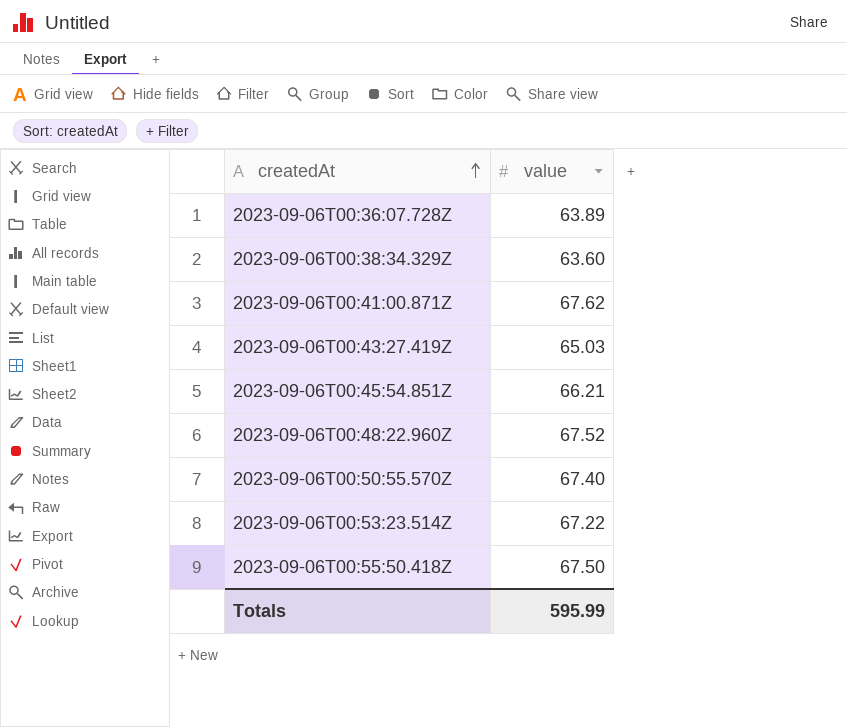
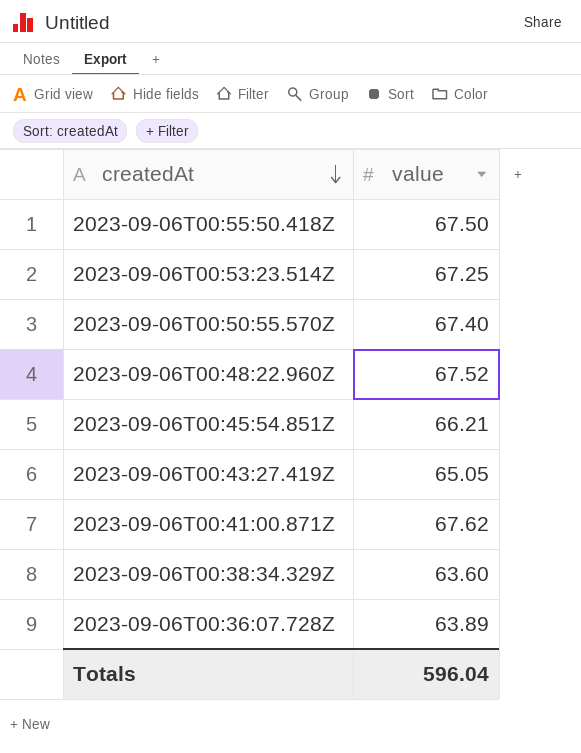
row order: createdAt ascending -> createdAt descending
2023-09-06T00:53:23.514Z | value: 67.22 -> 67.25
2023-09-06T00:43:27.419Z | value: 65.03 -> 65.05
Totals | value: 595.99 -> 596.04

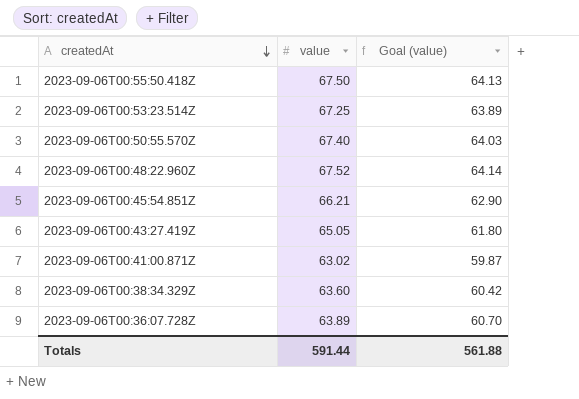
column Goal (value) | formula: none -> [value] * 0.95
2023-09-06T00:41:00.871Z | value: 67.62 -> 63.02
Totals | value: 596.04 -> 591.44

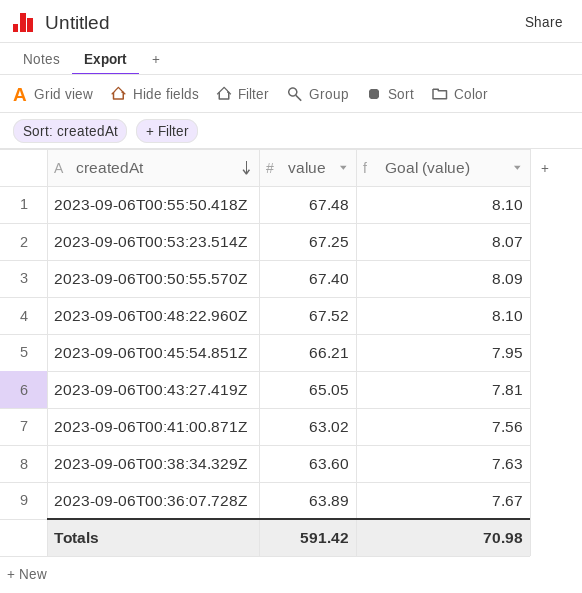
column Goal (value) | formula: [value] * 0.95 -> [value] * 0.12
2023-09-06T00:55:50.418Z | value: 67.50 -> 67.48
Totals | value: 591.44 -> 591.42
Totals | Goal (value): 561.88 -> 70.98

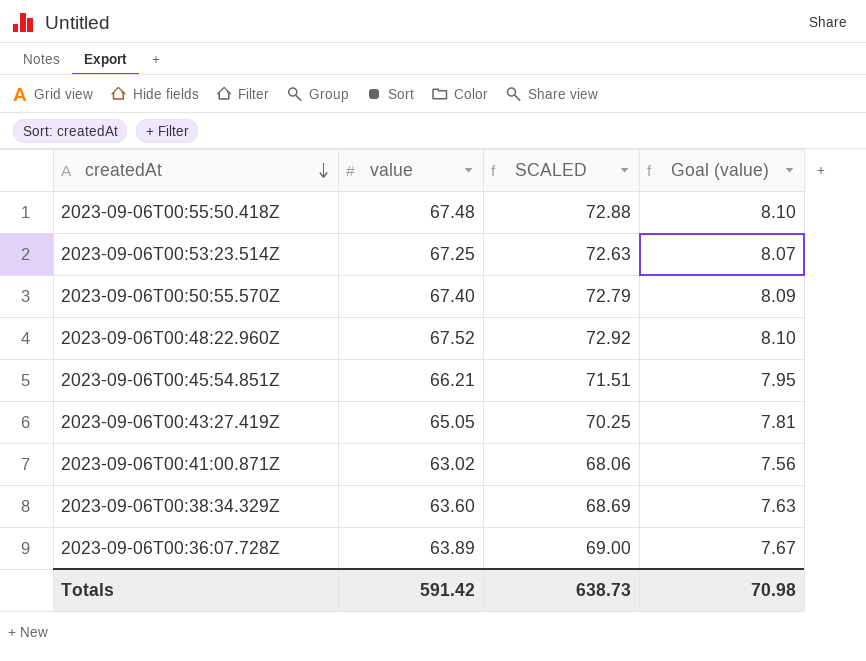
column SCALED | formula: none -> [value] * 1.08

